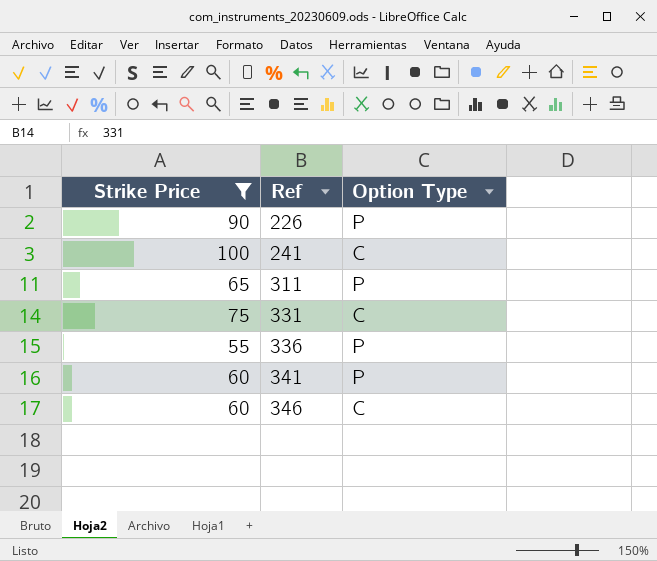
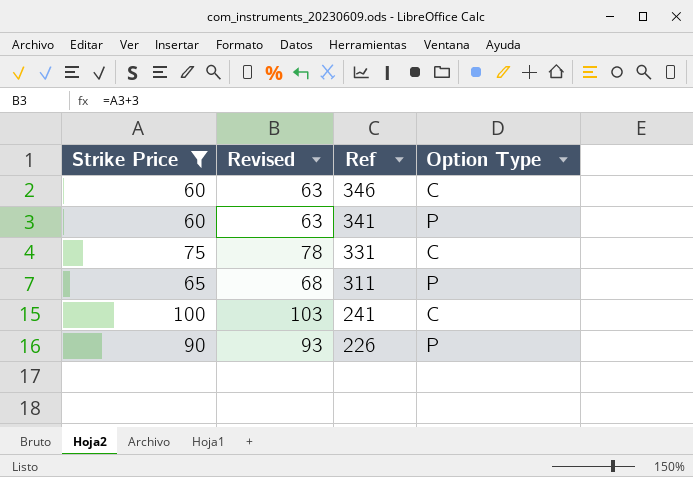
row order: Ref ascending -> Ref descending
column Revised | formula: none -> [Strike Price] + 3
row 336: 55 | P -> none

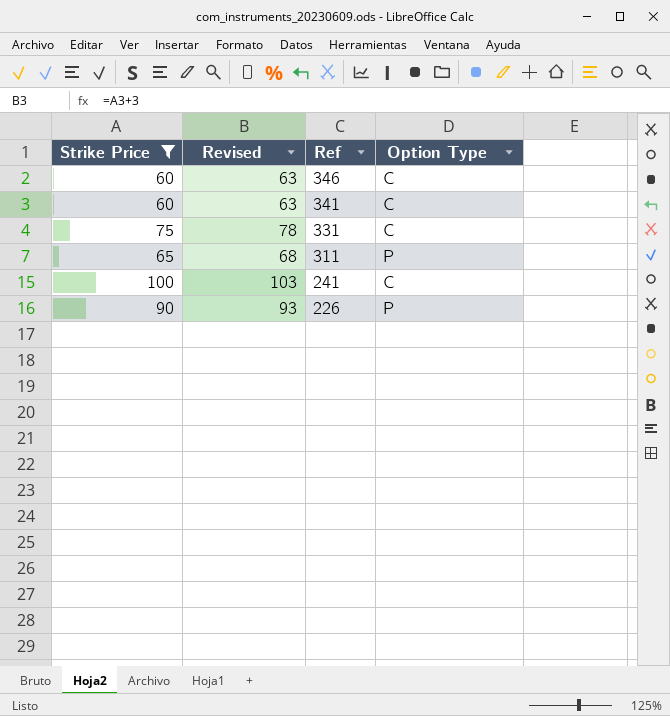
341 | Option Type: P -> C

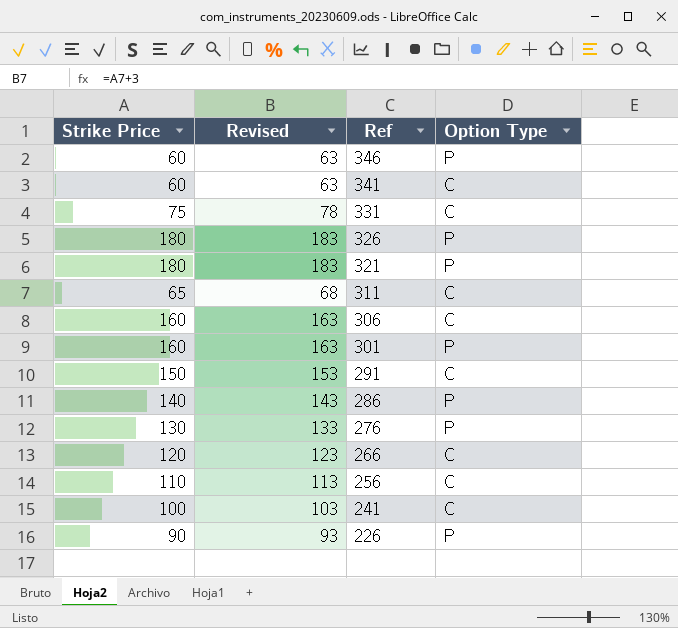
filter: Strike Price <= 100 -> none
346 | Option Type: C -> P
311 | Option Type: P -> C

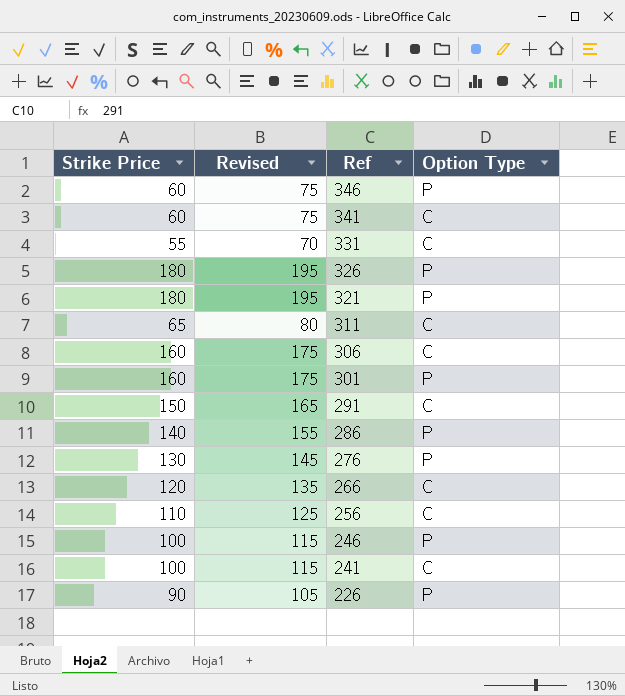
column Revised | formula: [Strike Price] + 3 -> [Strike Price] + 15
331 | Strike Price: 75 -> 55
row 246: none -> 100 | 115 | P

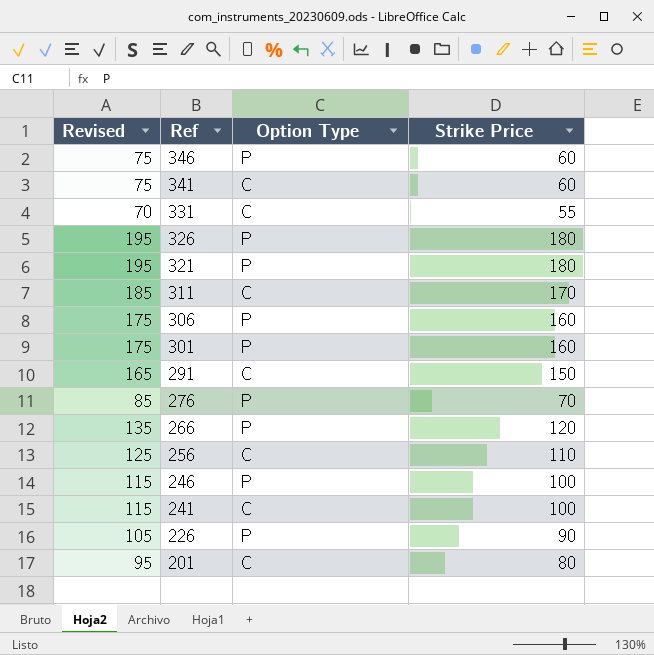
column Strike Price | position: 1 -> 4
row 286: 140 | 155 | P -> none
311 | Revised: 80 -> 185
311 | Strike Price: 65 -> 170
306 | Option Type: C -> P
276 | Revised: 145 -> 85
276 | Strike Price: 130 -> 70
266 | Option Type: C -> P
row 201: none -> 95 | C | 80

